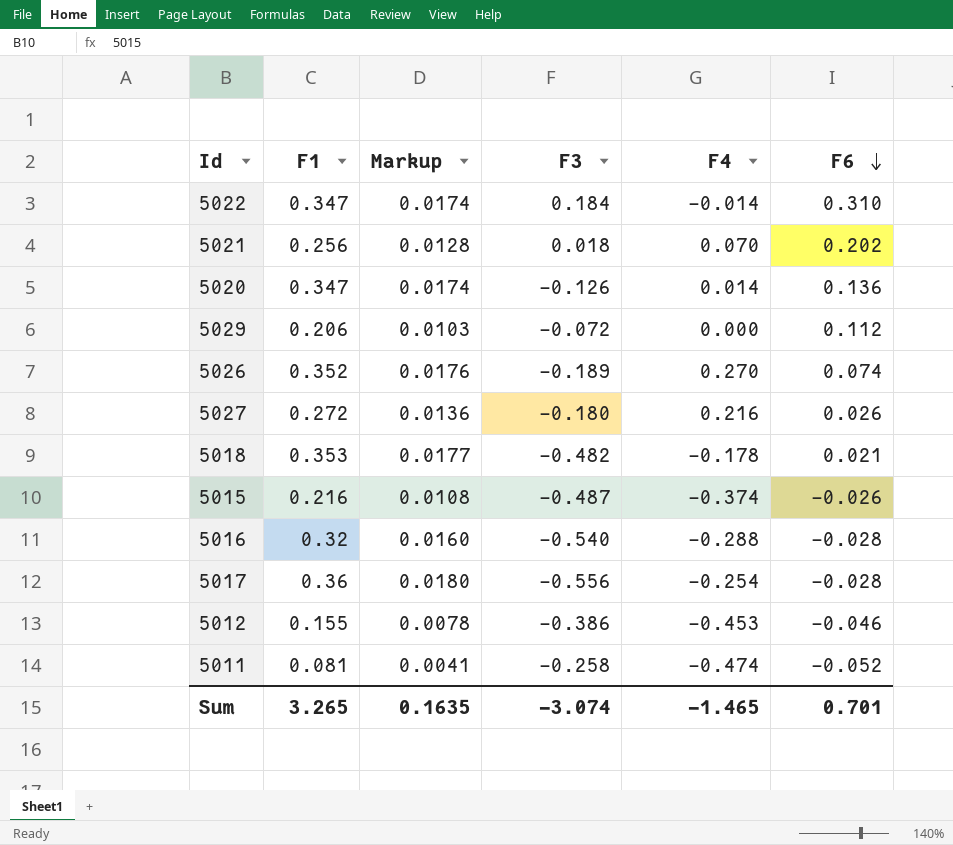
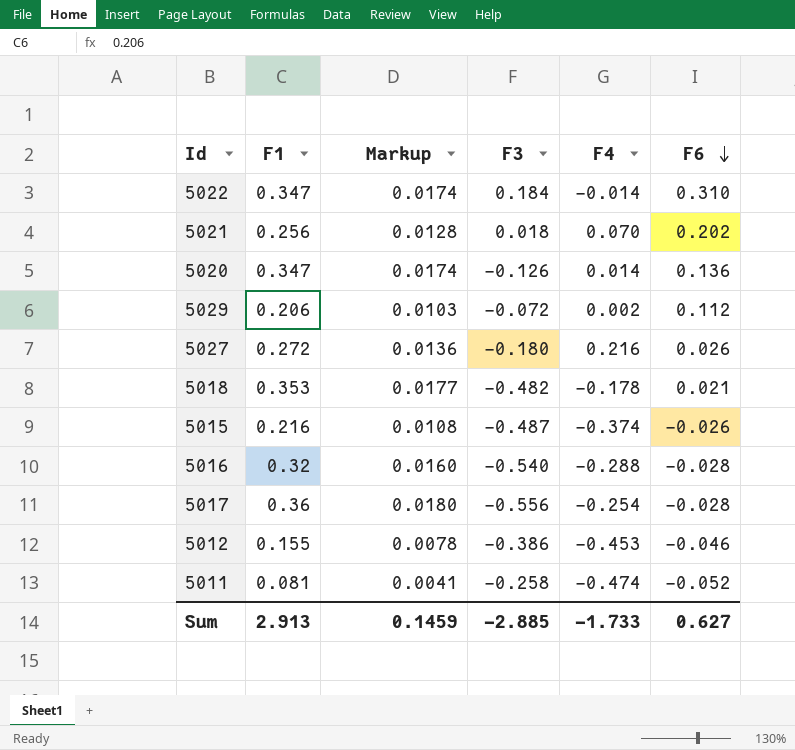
row 5026: 0.352 | 0.0176 | -0.189 | 0.270 | 0.074 -> none
5029 | F4: 0.000 -> 0.002
Sum | F1: 3.265 -> 2.913
Sum | Markup: 0.1635 -> 0.1459
Sum | F3: -3.074 -> -2.885
Sum | F4: -1.465 -> -1.733
Sum | F6: 0.701 -> 0.627

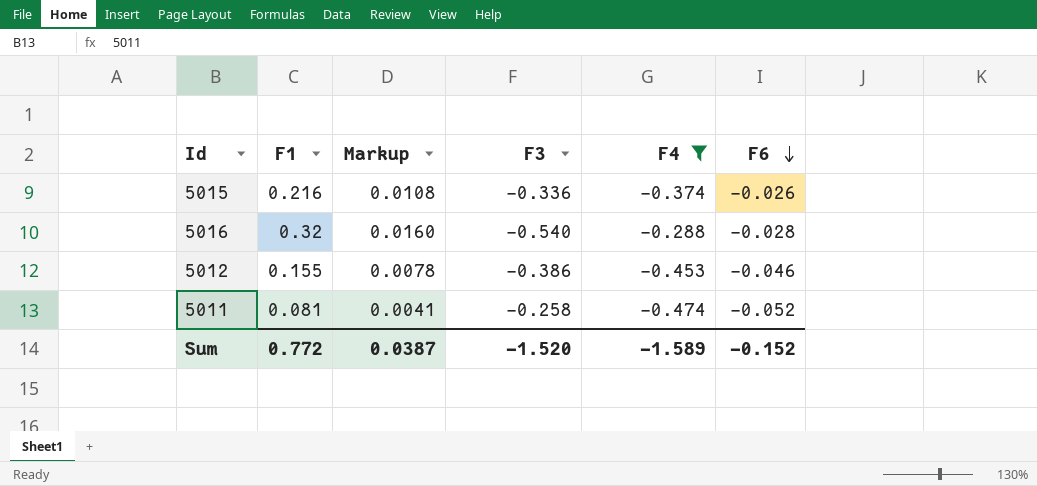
filter: none -> F4 <= -0.288
5015 | F3: -0.487 -> -0.336
Sum | F1: 2.913 -> 0.772
Sum | Markup: 0.1459 -> 0.0387
Sum | F3: -2.885 -> -1.520
Sum | F4: -1.733 -> -1.589
Sum | F6: 0.627 -> -0.152

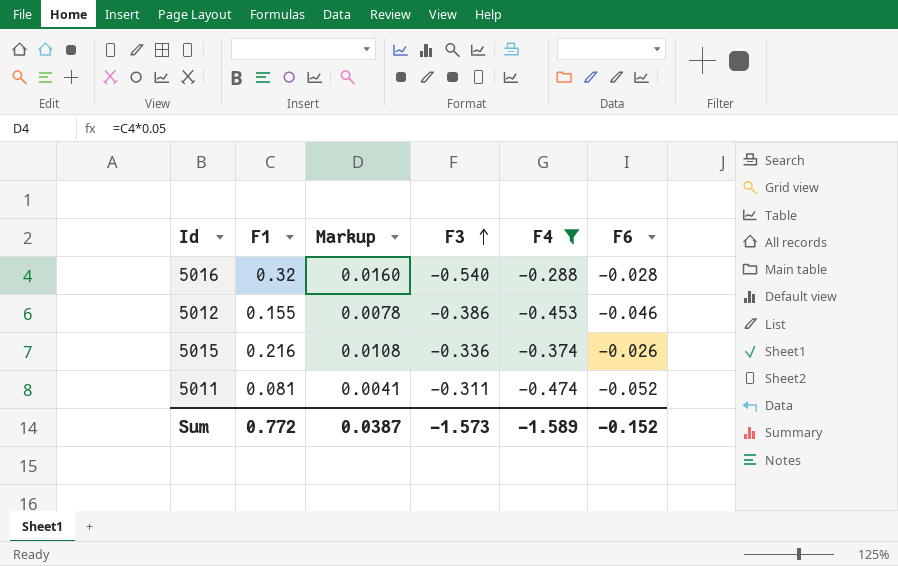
row order: F6 descending -> F3 ascending
5011 | F3: -0.258 -> -0.311
Sum | F3: -1.520 -> -1.573

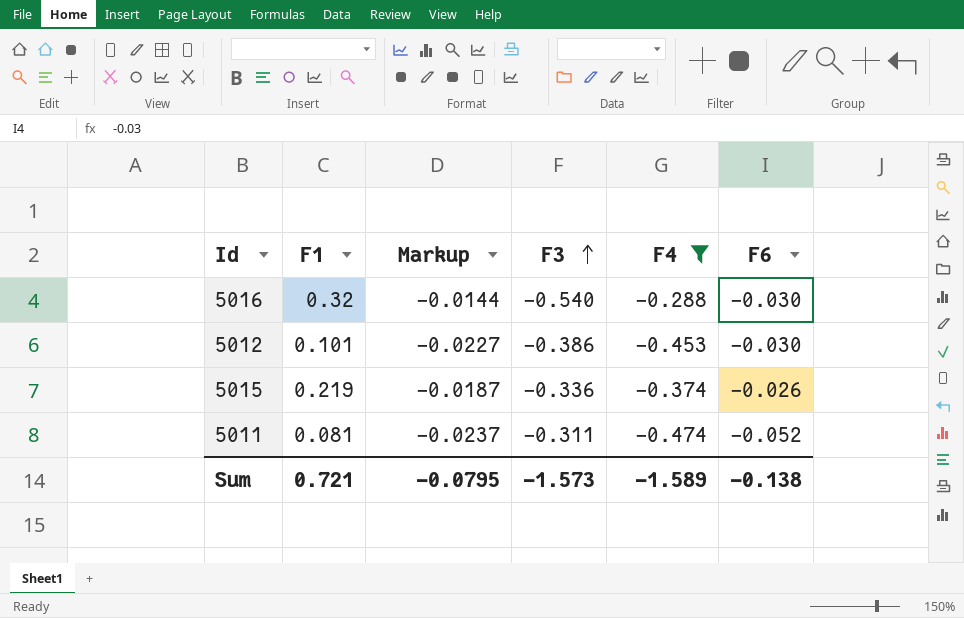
column Markup | formula: [F1] * 0.05 -> [F4] * 0.05
5016 | F6: -0.028 -> -0.030
5012 | F1: 0.155 -> 0.101
5012 | F6: -0.046 -> -0.030
5015 | F1: 0.216 -> 0.219
Sum | F1: 0.772 -> 0.721
Sum | Markup: 0.0387 -> -0.0795
Sum | F6: -0.152 -> -0.138

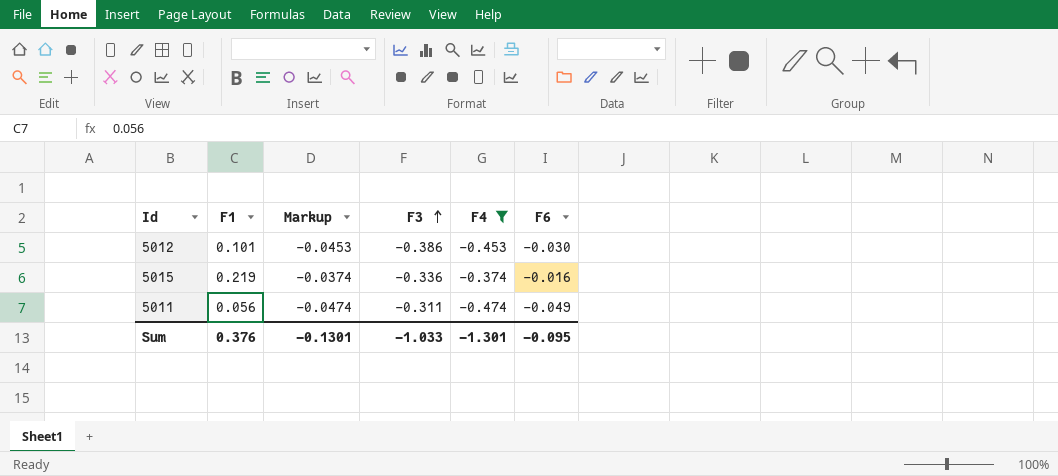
column Markup | formula: [F4] * 0.05 -> [F4] * 0.1
row 5016: 0.32 | -0.0144 | -0.540 | -0.288 | -0.030 -> none
5015 | F6: -0.026 -> -0.016
5011 | F1: 0.081 -> 0.056
5011 | F6: -0.052 -> -0.049
Sum | F1: 0.721 -> 0.376
Sum | Markup: -0.0795 -> -0.1301
Sum | F3: -1.573 -> -1.033
Sum | F4: -1.589 -> -1.301
Sum | F6: -0.138 -> -0.095

